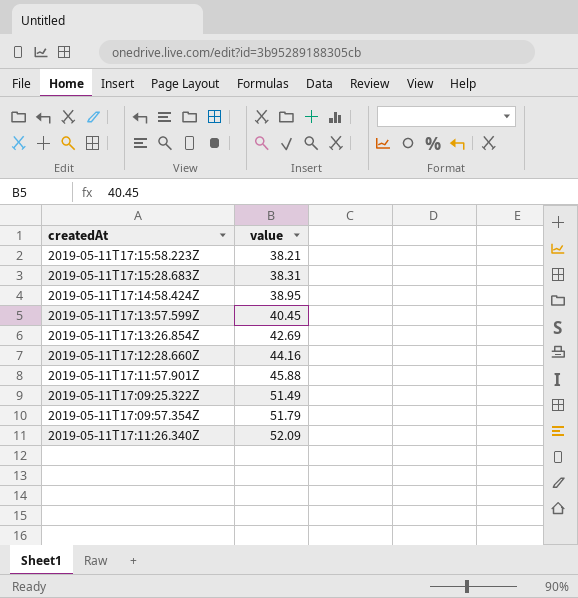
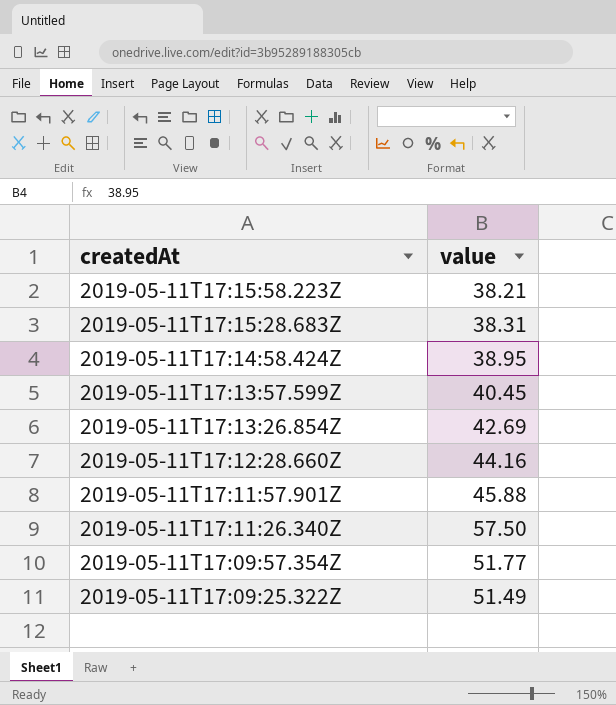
row order: value ascending -> createdAt descending
2019-05-11T17:11:26.340Z | value: 52.09 -> 57.50
2019-05-11T17:09:57.354Z | value: 51.79 -> 51.77

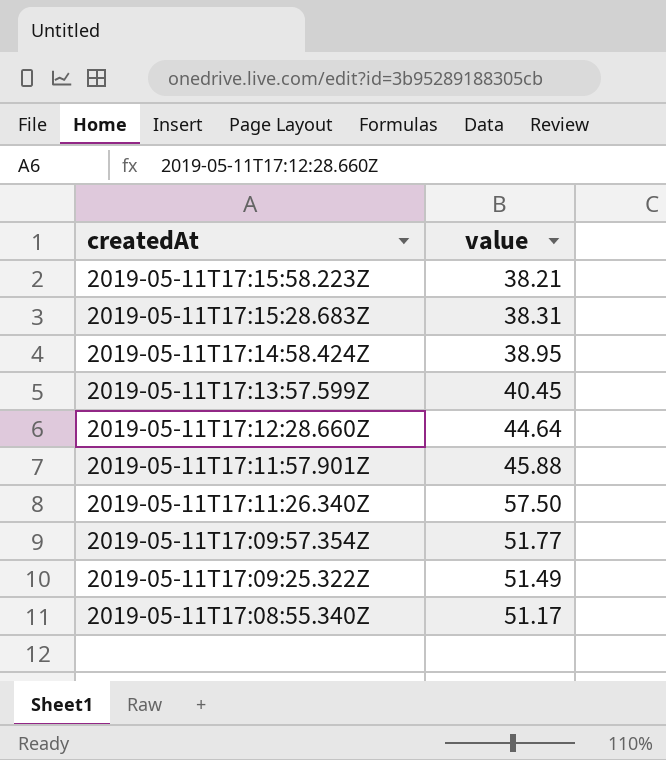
row 2019-05-11T17:13:26.854Z: 42.69 -> none
2019-05-11T17:12:28.660Z | value: 44.16 -> 44.64
row 2019-05-11T17:08:55.340Z: none -> 51.17

